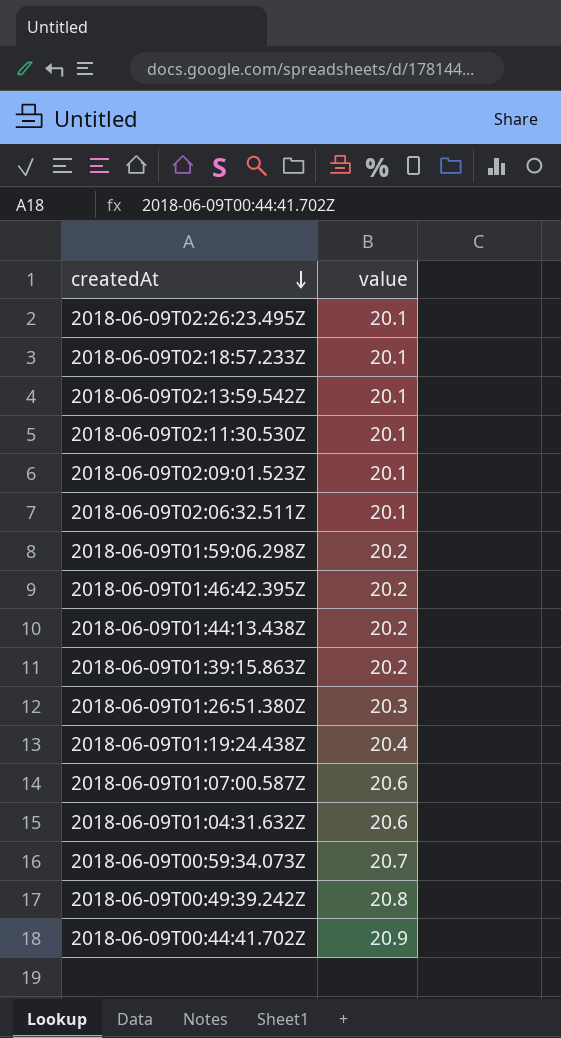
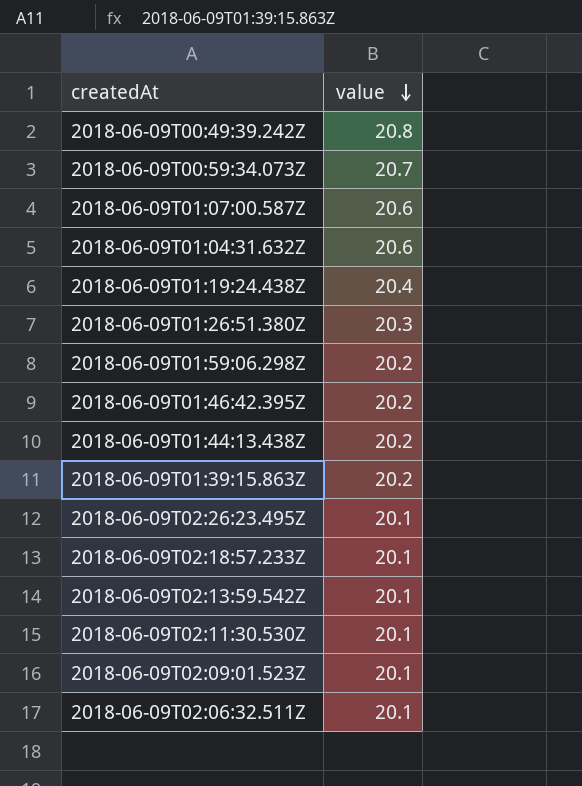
row order: createdAt descending -> value descending
row 2018-06-09T00:44:41.702Z: 20.9 -> none

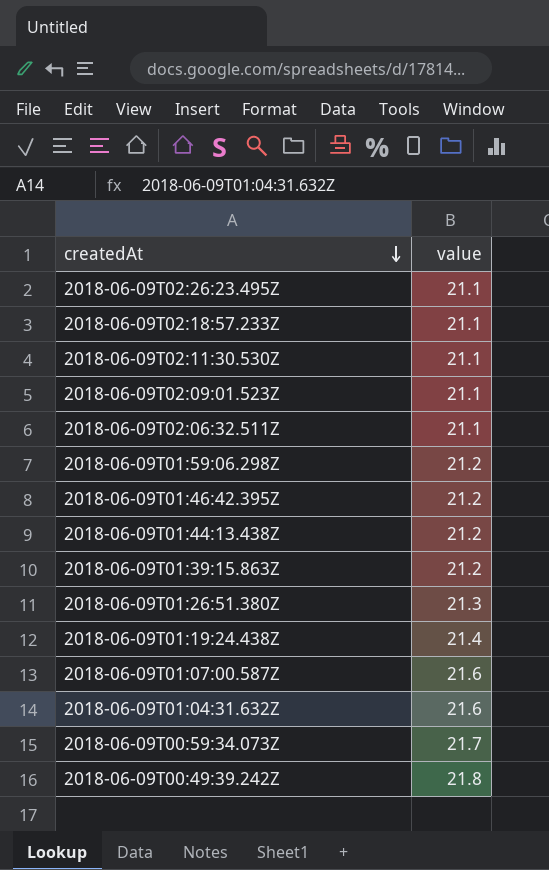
row order: value descending -> createdAt descending
row 2018-06-09T02:13:59.542Z: 20.1 -> none
2018-06-09T02:26:23.495Z | value: 20.1 -> 21.1
2018-06-09T02:18:57.233Z | value: 20.1 -> 21.1
2018-06-09T02:11:30.530Z | value: 20.1 -> 21.1
2018-06-09T02:09:01.523Z | value: 20.1 -> 21.1
2018-06-09T02:06:32.511Z | value: 20.1 -> 21.1
2018-06-09T01:59:06.298Z | value: 20.2 -> 21.2
2018-06-09T01:46:42.395Z | value: 20.2 -> 21.2
2018-06-09T01:44:13.438Z | value: 20.2 -> 21.2
2018-06-09T01:39:15.863Z | value: 20.2 -> 21.2
2018-06-09T01:26:51.380Z | value: 20.3 -> 21.3
2018-06-09T01:19:24.438Z | value: 20.4 -> 21.4
2018-06-09T01:07:00.587Z | value: 20.6 -> 21.6
2018-06-09T01:04:31.632Z | value: 20.6 -> 21.6
2018-06-09T00:59:34.073Z | value: 20.7 -> 21.7
2018-06-09T00:49:39.242Z | value: 20.8 -> 21.8

